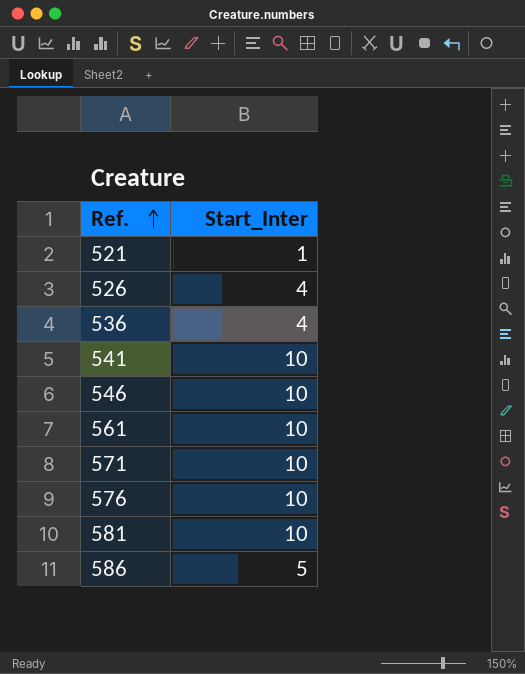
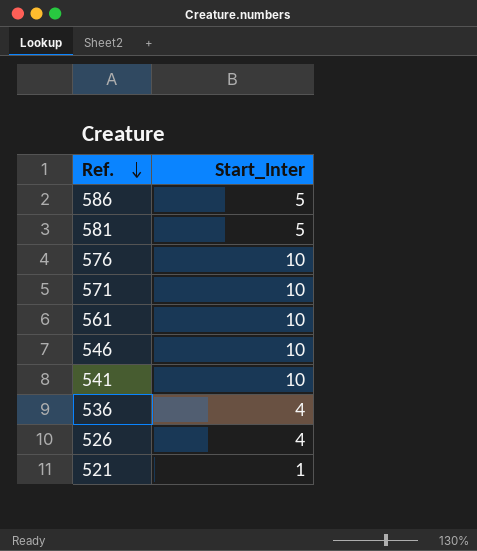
row order: Ref. ascending -> Ref. descending
581 | Start_Inter: 10 -> 5

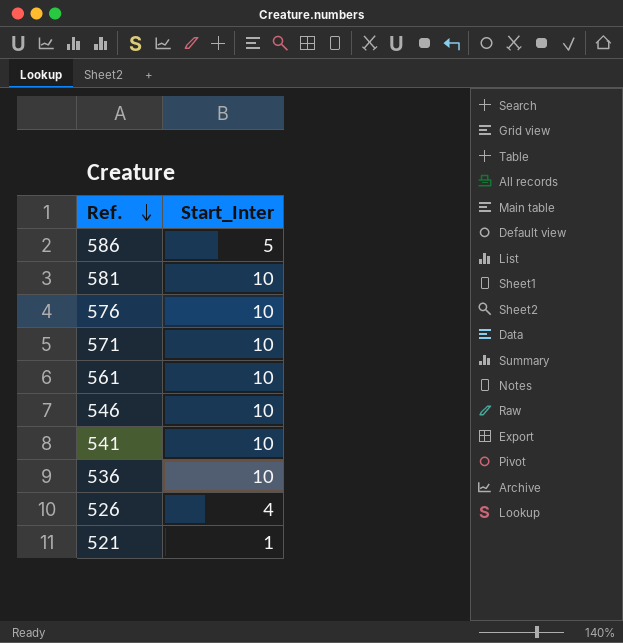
581 | Start_Inter: 5 -> 10
536 | Start_Inter: 4 -> 10

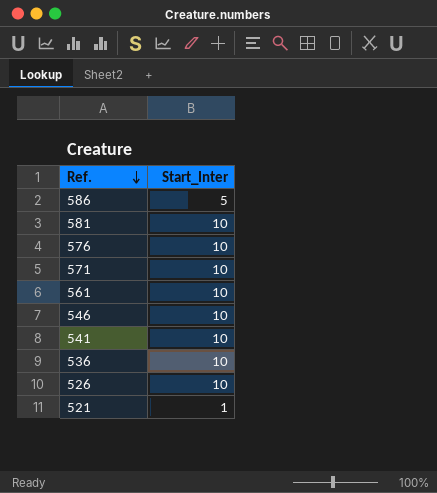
526 | Start_Inter: 4 -> 10

